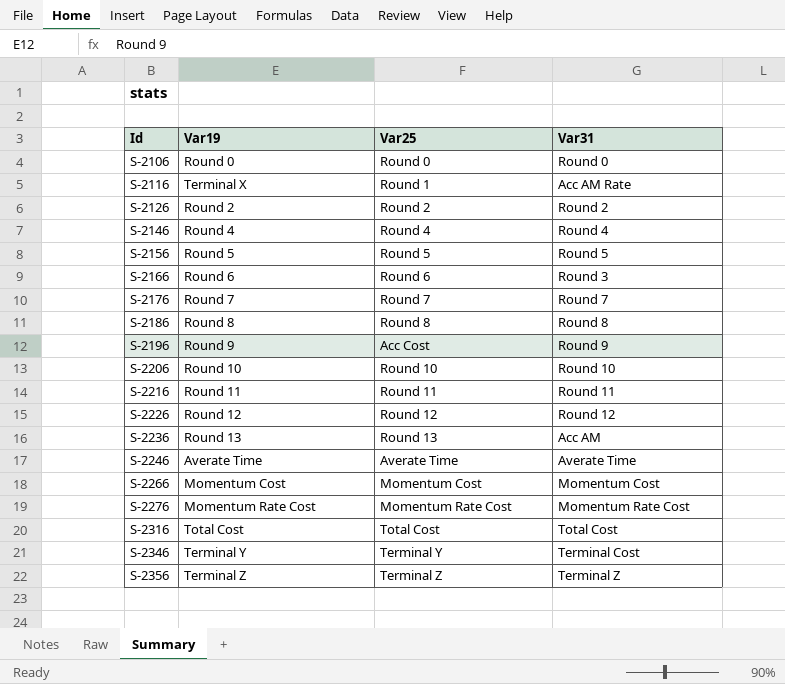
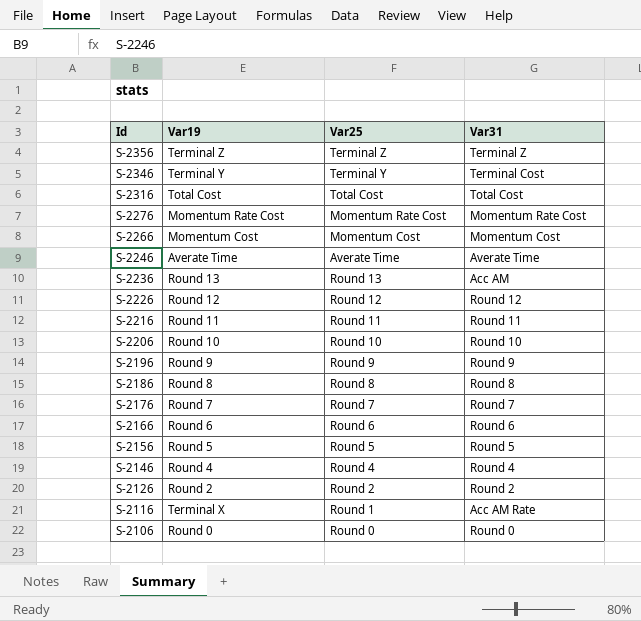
row order: Id ascending -> Id descending
S-2196 | Var25: Acc Cost -> Round 9
S-2166 | Var31: Round 3 -> Round 6

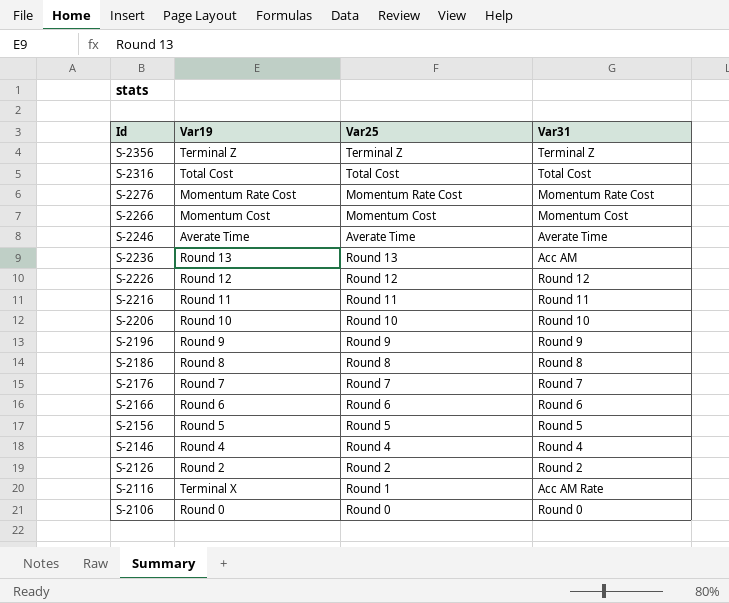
row S-2346: Terminal Y | Terminal Y | Terminal Cost -> none

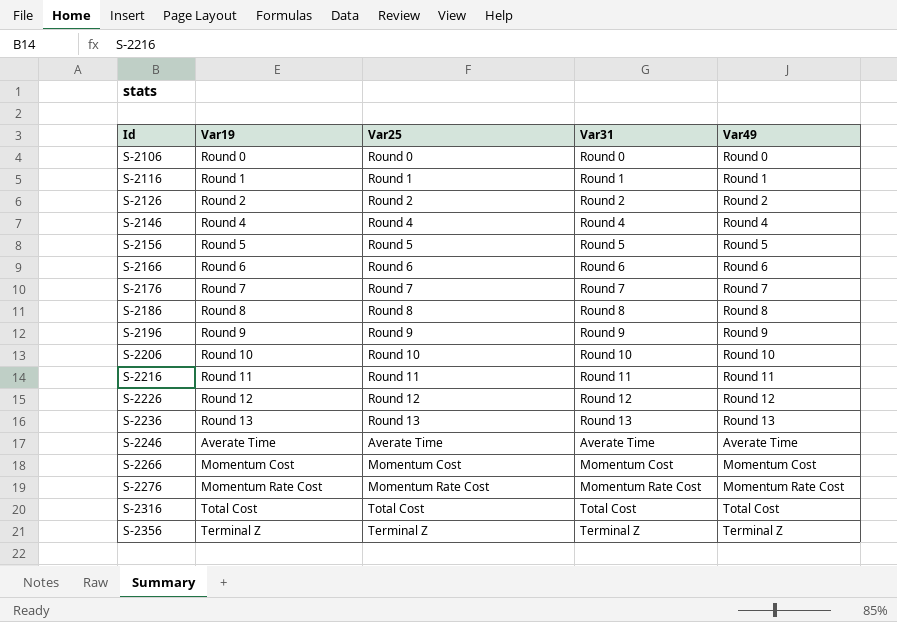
row order: Id descending -> Id ascending
column Var49 | position: none -> 5
S-2116 | Var19: Terminal X -> Round 1
S-2116 | Var31: Acc AM Rate -> Round 1
S-2236 | Var31: Acc AM -> Round 13

